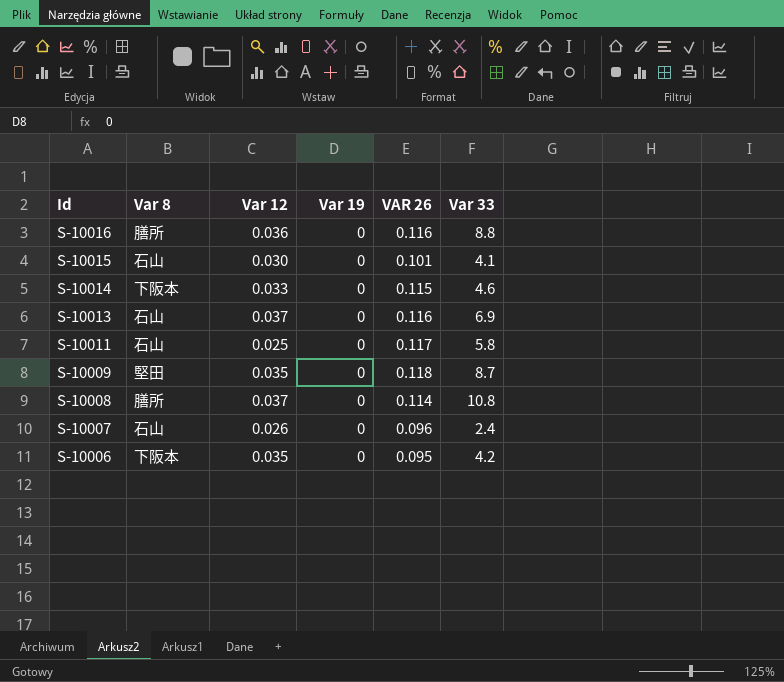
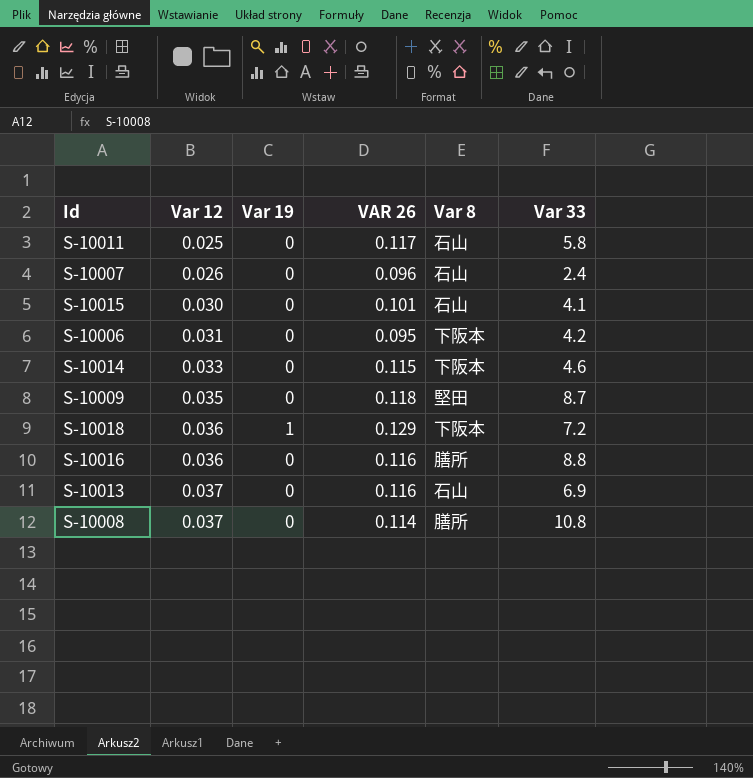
row order: Id descending -> Var 12 ascending
column Var 8 | position: 2 -> 5
S-10006 | Var 12: 0.035 -> 0.031
row S-10018: none -> 0.036 | 1 | 0.129 | 下阪本 | 7.2

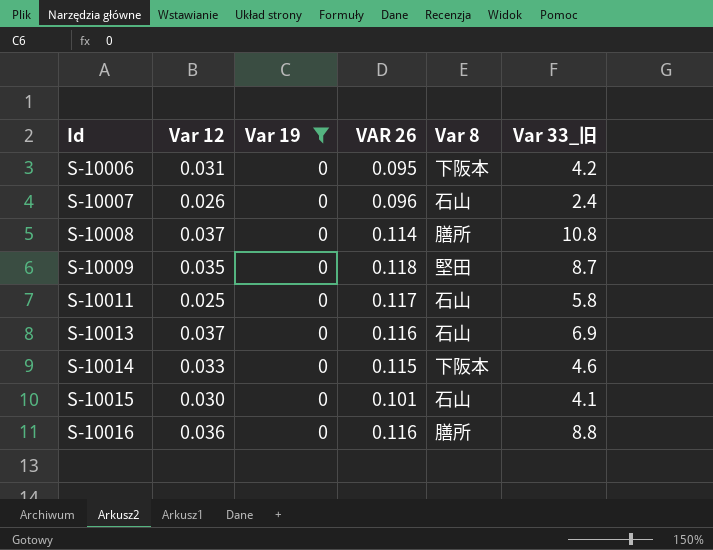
filter: none -> Var 19 = 0
row order: Var 12 ascending -> Id ascending
column name: Var 33 -> Var 33_旧

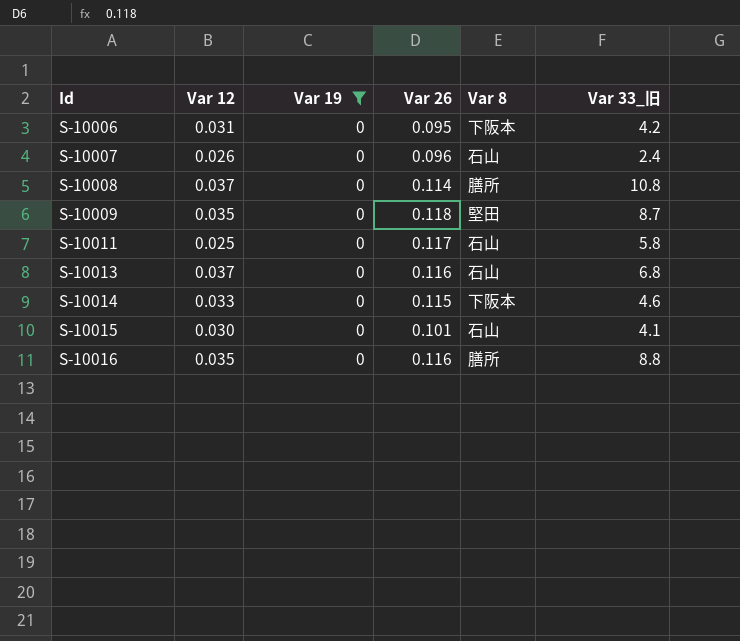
column name: VAR 26 -> Var 26
S-10013 | Var 33_旧: 6.9 -> 6.8
S-10016 | Var 12: 0.036 -> 0.035

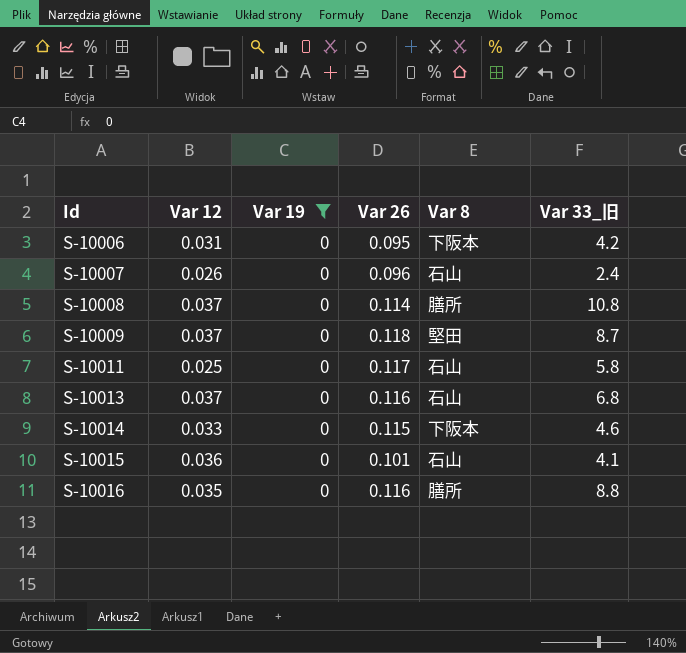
S-10009 | Var 12: 0.035 -> 0.037
S-10015 | Var 12: 0.030 -> 0.036

